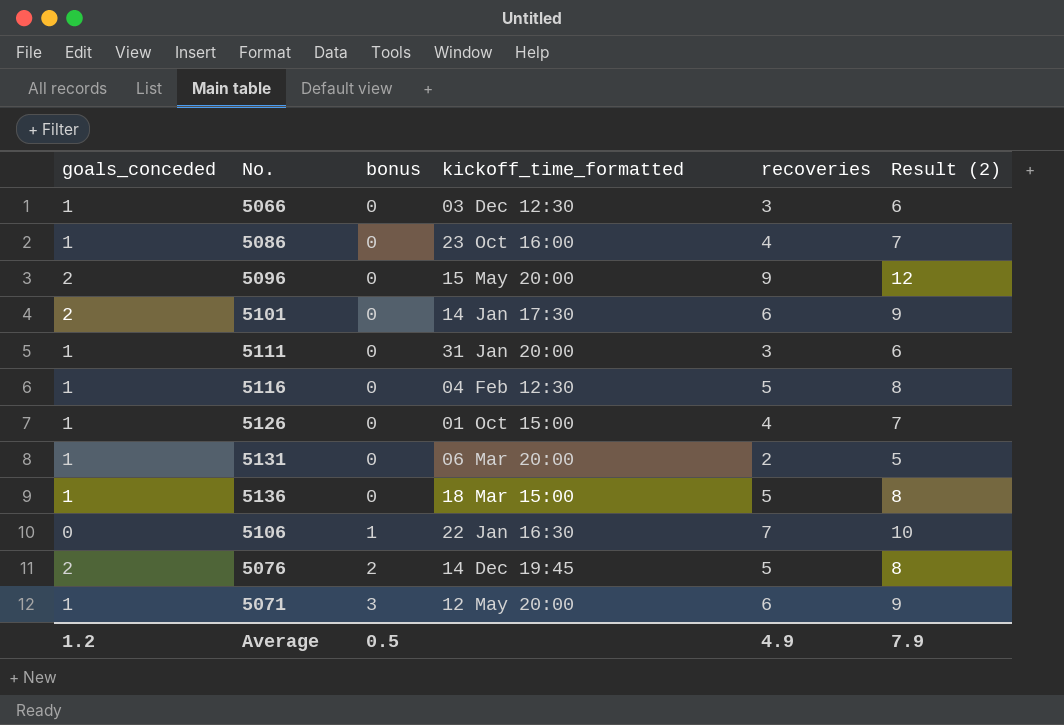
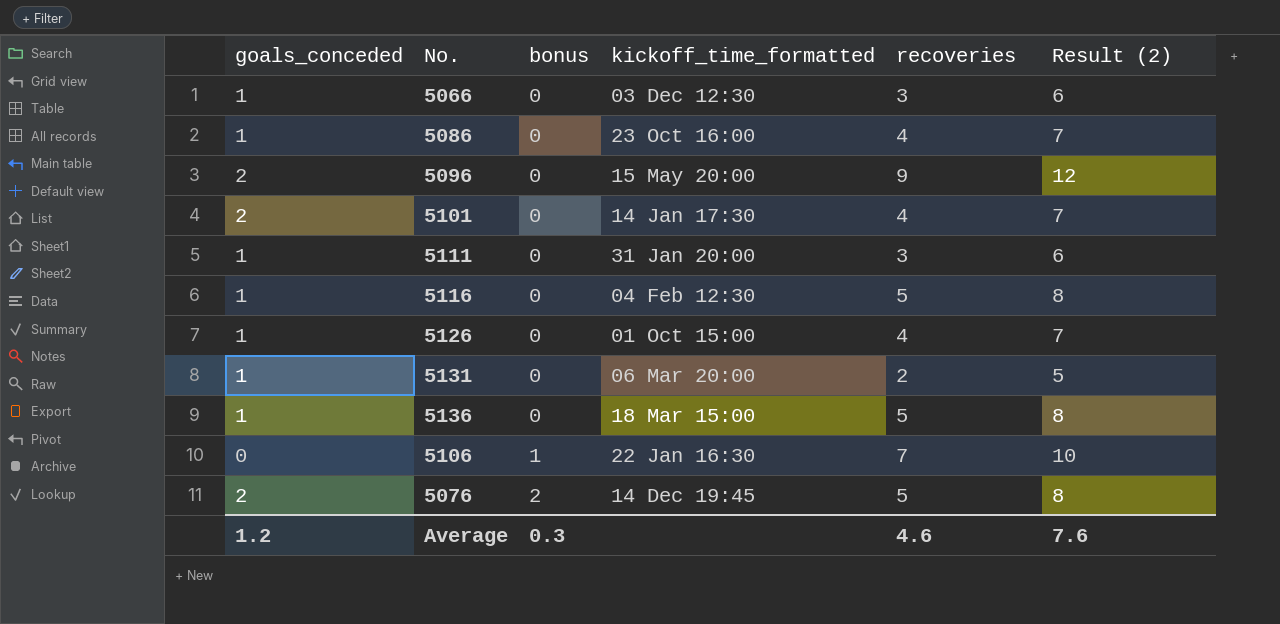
row 5071: 1 | 3 | 12 May 20:00 | 6 | 9 -> none
5101 | recoveries: 6 -> 4
5101 | Result (2): 9 -> 7
Average | bonus: 0.5 -> 0.3
Average | recoveries: 4.9 -> 4.6
Average | Result (2): 7.9 -> 7.6

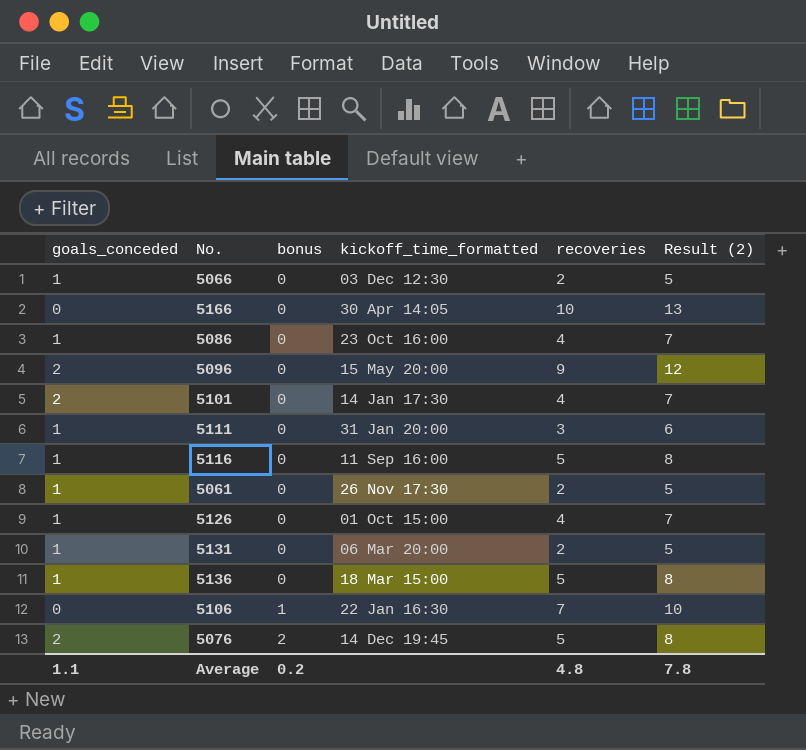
5066 | recoveries: 3 -> 2
5066 | Result (2): 6 -> 5
row 5166: none -> 0 | 0 | 30 Apr 14:05 | 10 | 13
5116 | kickoff_time_formatted: 04 Feb 12:30 -> 11 Sep 16:00
row 5061: none -> 1 | 0 | 26 Nov 17:30 | 2 | 5
Average | goals_conceded: 1.2 -> 1.1
Average | bonus: 0.3 -> 0.2
Average | recoveries: 4.6 -> 4.8
Average | Result (2): 7.6 -> 7.8

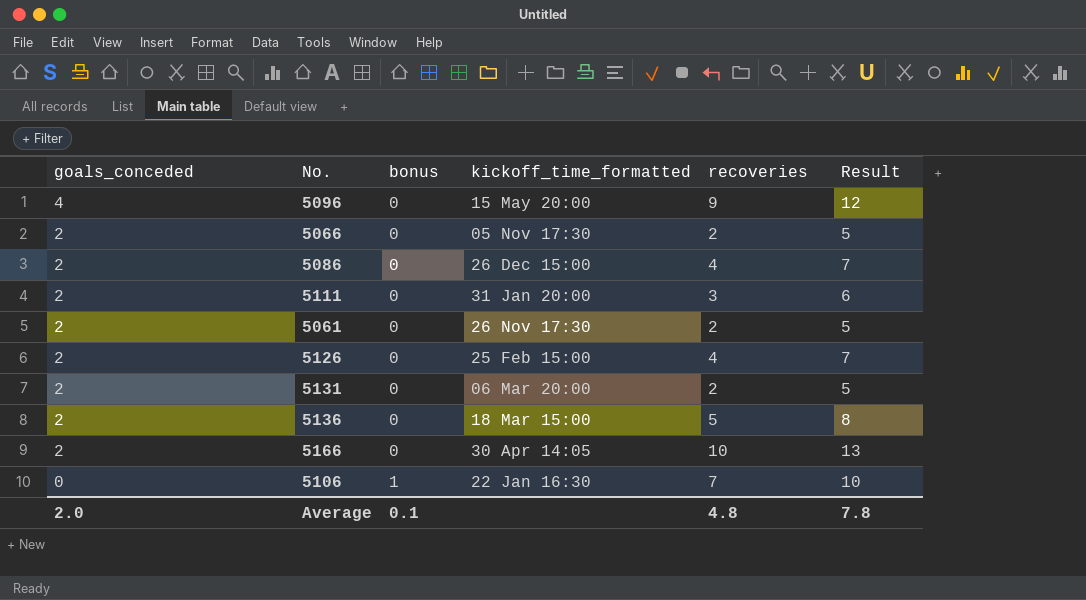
row order: bonus ascending -> goals_conceded descending
column name: Result (2) -> Result
row 5101: 2 | 0 | 14 Jan 17:30 | 4 | 7 -> none
row 5116: 1 | 0 | 11 Sep 16:00 | 5 | 8 -> none
row 5076: 2 | 2 | 14 Dec 19:45 | 5 | 8 -> none
5096 | goals_conceded: 2 -> 4
5066 | goals_conceded: 1 -> 2
5066 | kickoff_time_formatted: 03 Dec 12:30 -> 05 Nov 17:30
5086 | goals_conceded: 1 -> 2
5086 | kickoff_time_formatted: 23 Oct 16:00 -> 26 Dec 15:00
5111 | goals_conceded: 1 -> 2
5061 | goals_conceded: 1 -> 2
5126 | goals_conceded: 1 -> 2
5126 | kickoff_time_formatted: 01 Oct 15:00 -> 25 Feb 15:00
5131 | goals_conceded: 1 -> 2
5136 | goals_conceded: 1 -> 2
5166 | goals_conceded: 0 -> 2
Average | goals_conceded: 1.1 -> 2.0
Average | bonus: 0.2 -> 0.1

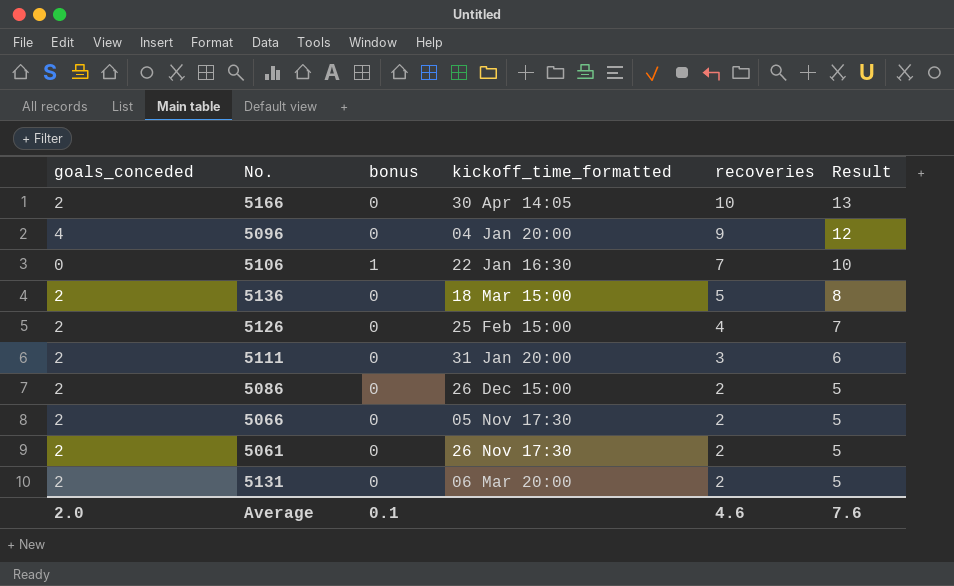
row order: goals_conceded descending -> recoveries descending
5096 | kickoff_time_formatted: 15 May 20:00 -> 04 Jan 20:00
5086 | recoveries: 4 -> 2
5086 | Result: 7 -> 5
Average | recoveries: 4.8 -> 4.6
Average | Result: 7.8 -> 7.6

